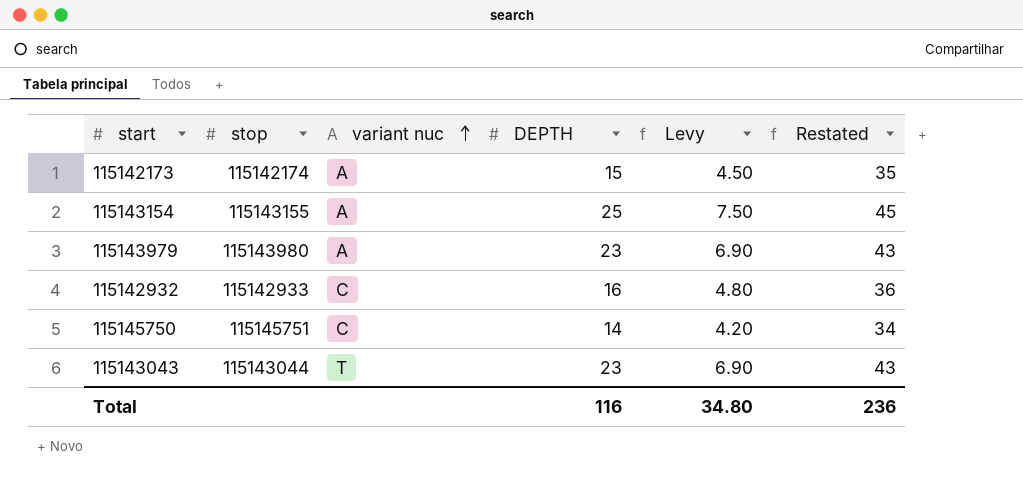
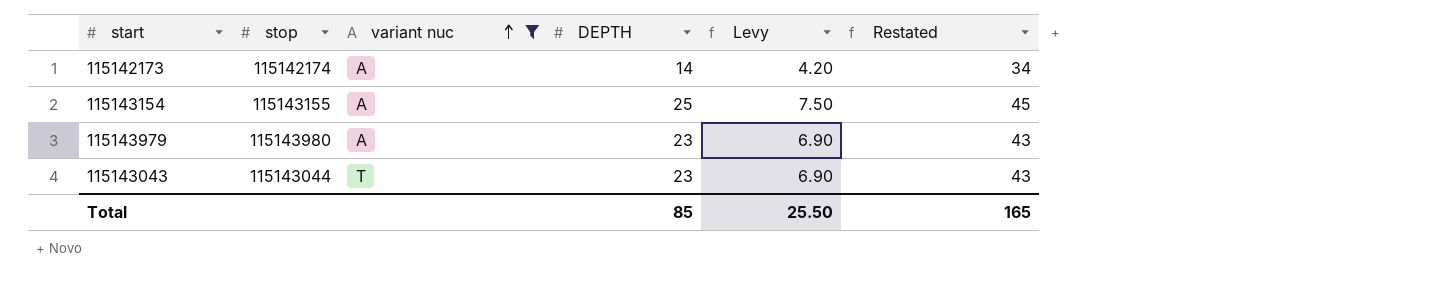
filter: none -> variant nuc != C
115142173 | DEPTH: 15 -> 14
115142173 | Levy: 4.50 -> 4.20
115142173 | Restated: 35 -> 34
Total | DEPTH: 116 -> 85
Total | Levy: 34.80 -> 25.50
Total | Restated: 236 -> 165

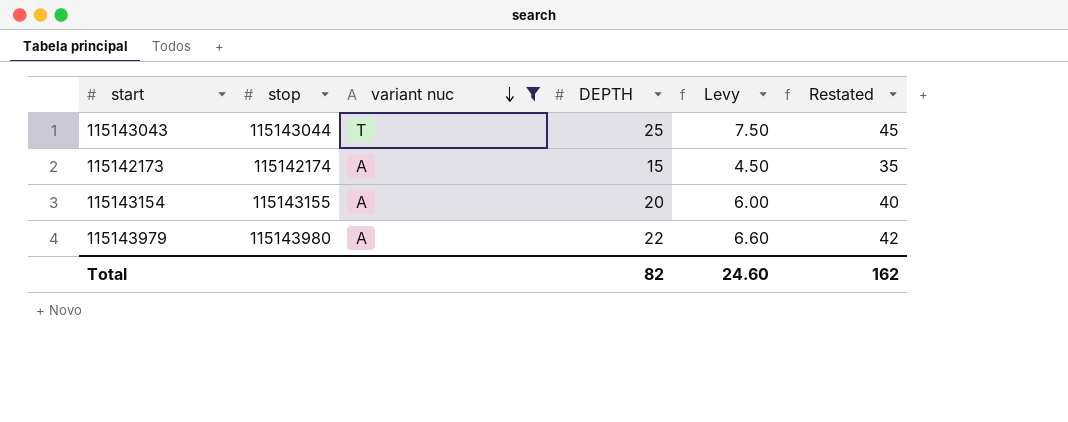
row order: variant nuc ascending -> variant nuc descending
115143043 | DEPTH: 23 -> 25
115143043 | Levy: 6.90 -> 7.50
115143043 | Restated: 43 -> 45
115142173 | DEPTH: 14 -> 15
115142173 | Levy: 4.20 -> 4.50
115142173 | Restated: 34 -> 35
115143154 | DEPTH: 25 -> 20
115143154 | Levy: 7.50 -> 6.00
115143154 | Restated: 45 -> 40
115143979 | DEPTH: 23 -> 22
115143979 | Levy: 6.90 -> 6.60
115143979 | Restated: 43 -> 42
Total | DEPTH: 85 -> 82
Total | Levy: 25.50 -> 24.60
Total | Restated: 165 -> 162

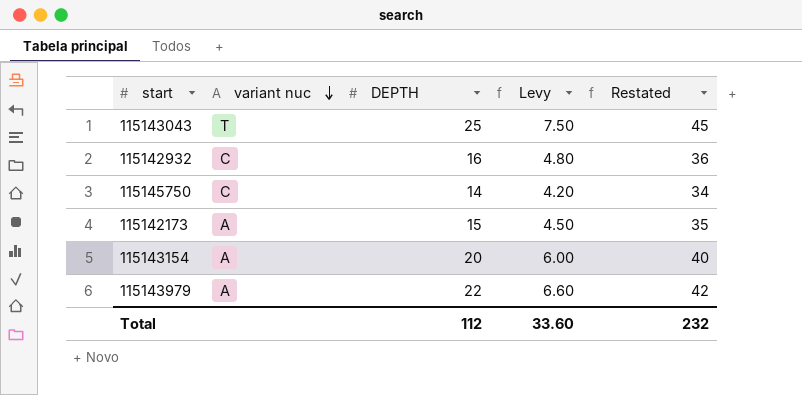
filter: variant nuc != C -> none
column stop | position: 2 -> none
Total | DEPTH: 82 -> 112
Total | Levy: 24.60 -> 33.60
Total | Restated: 162 -> 232

